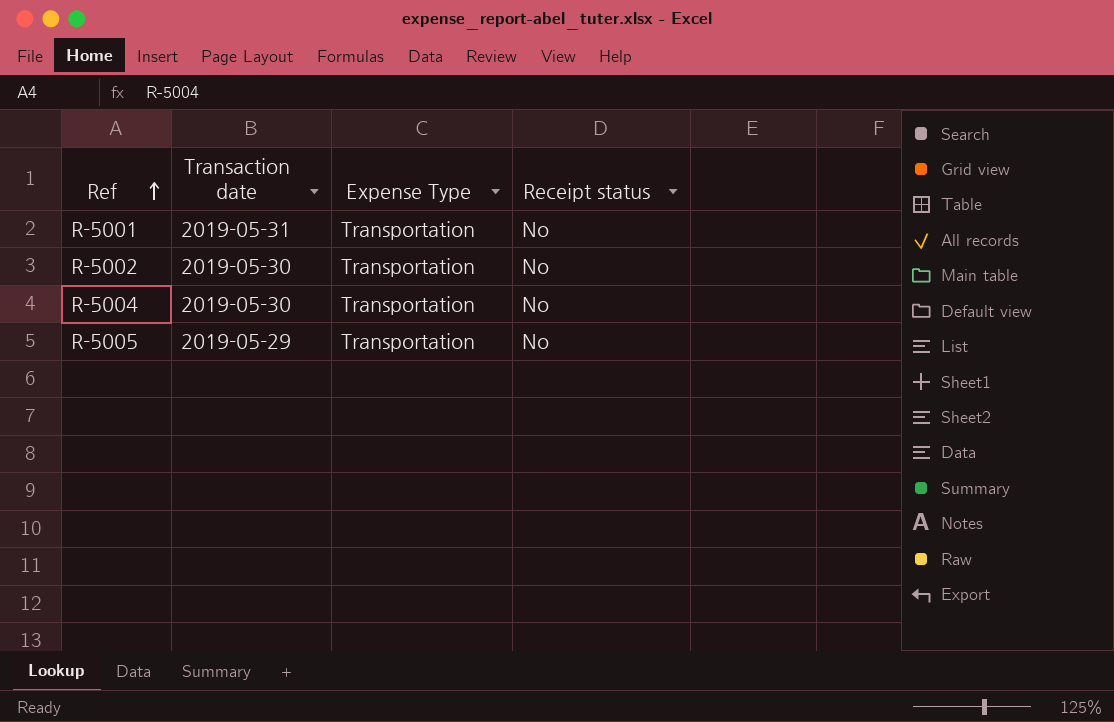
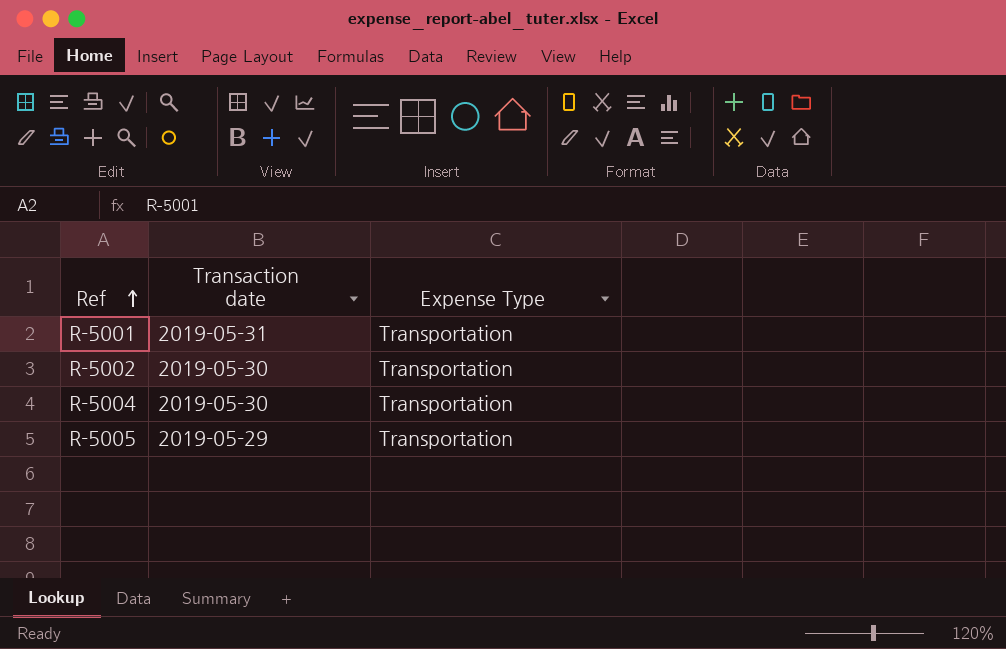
column Receipt status | position: 4 -> none

